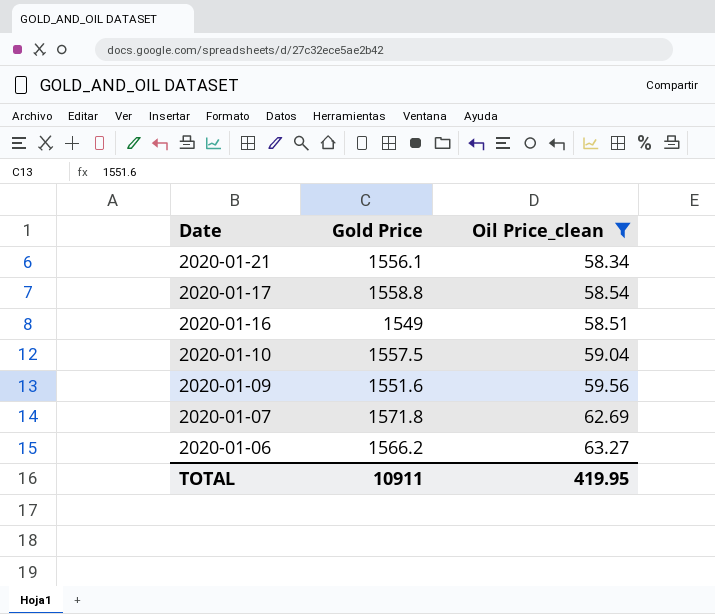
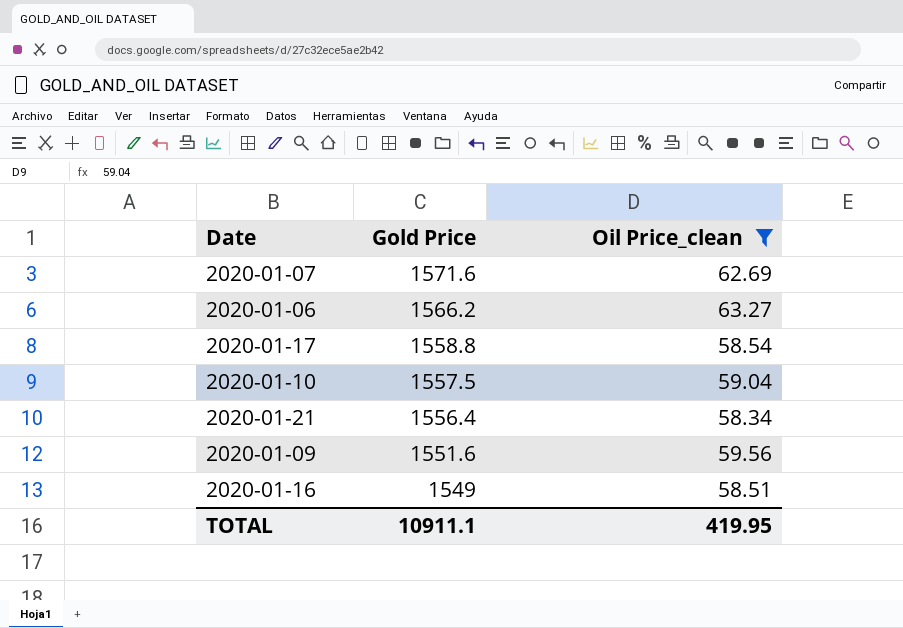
row order: Date descending -> Gold Price descending
2020-01-07 | Gold Price: 1571.8 -> 1571.6
2020-01-21 | Gold Price: 1556.1 -> 1556.4
TOTAL | Gold Price: 10911 -> 10911.1

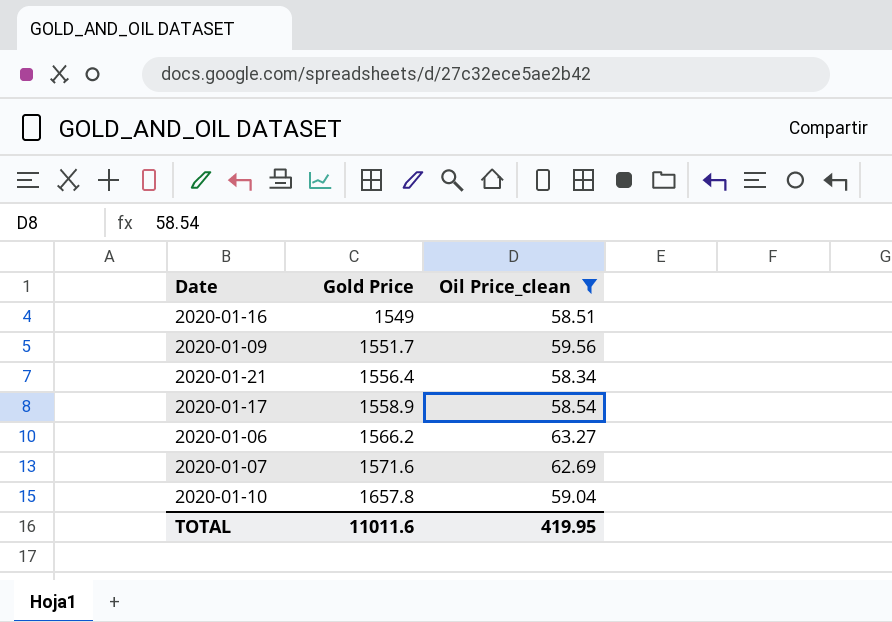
row order: Gold Price descending -> Gold Price ascending
2020-01-09 | Gold Price: 1551.6 -> 1551.7
2020-01-17 | Gold Price: 1558.8 -> 1558.9
2020-01-10 | Gold Price: 1557.5 -> 1657.8
TOTAL | Gold Price: 10911.1 -> 11011.6

